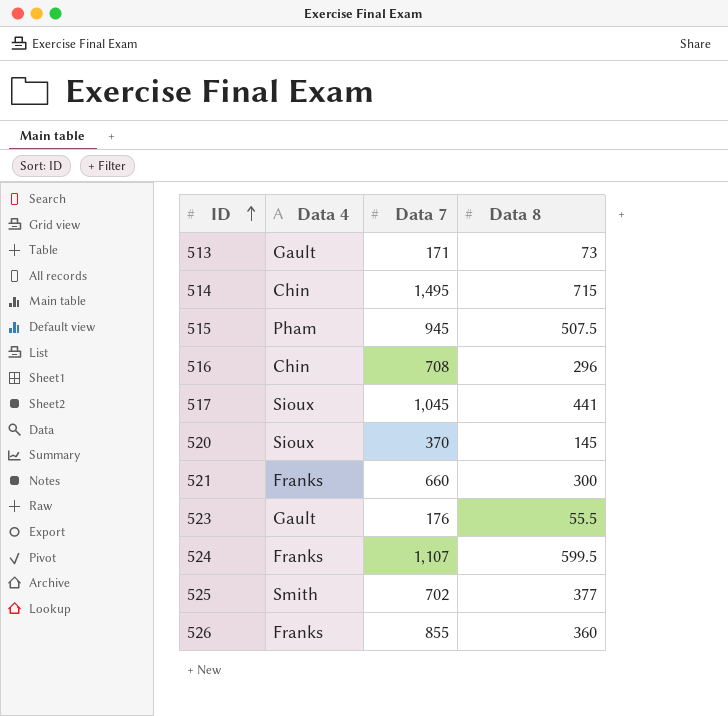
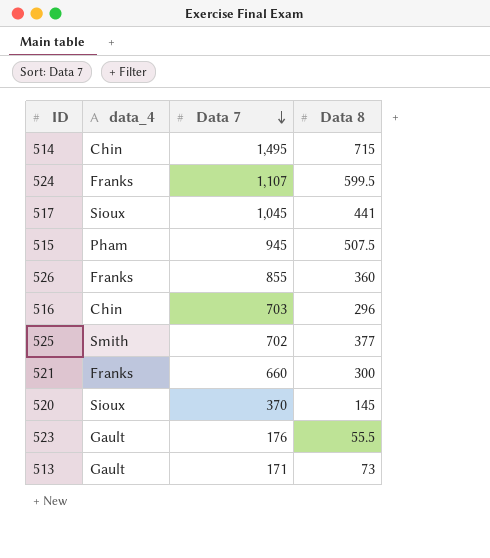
row order: ID ascending -> Data 7 descending
column name: Data 4 -> data_4
516 | Data 7: 708 -> 703

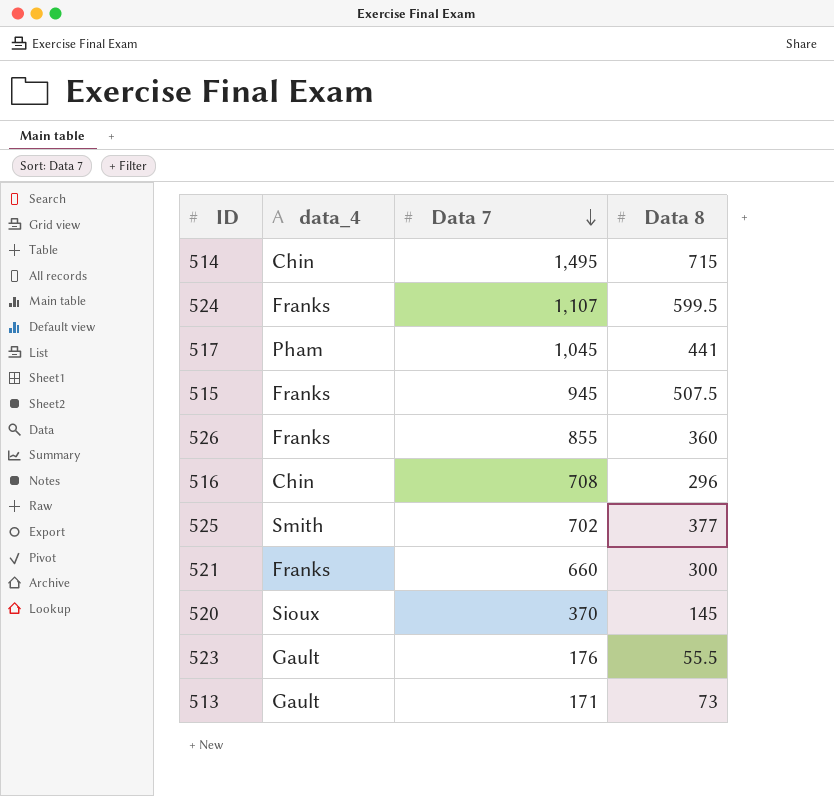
517 | data_4: Sioux -> Pham
515 | data_4: Pham -> Franks
516 | Data 7: 703 -> 708

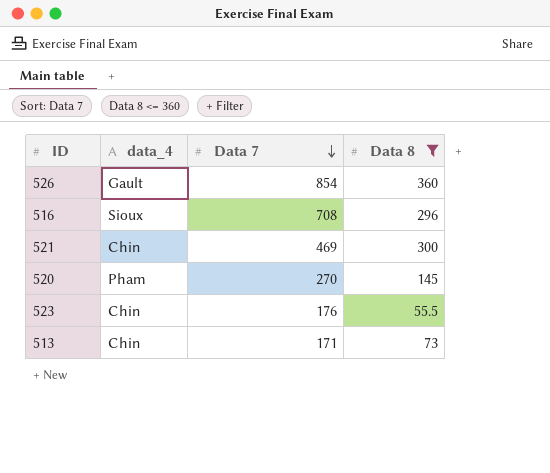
filter: none -> Data 8 <= 360
526 | data_4: Franks -> Gault
526 | Data 7: 855 -> 854
516 | data_4: Chin -> Sioux
521 | data_4: Franks -> Chin
521 | Data 7: 660 -> 469
520 | data_4: Sioux -> Pham
520 | Data 7: 370 -> 270
523 | data_4: Gault -> Chin
513 | data_4: Gault -> Chin

